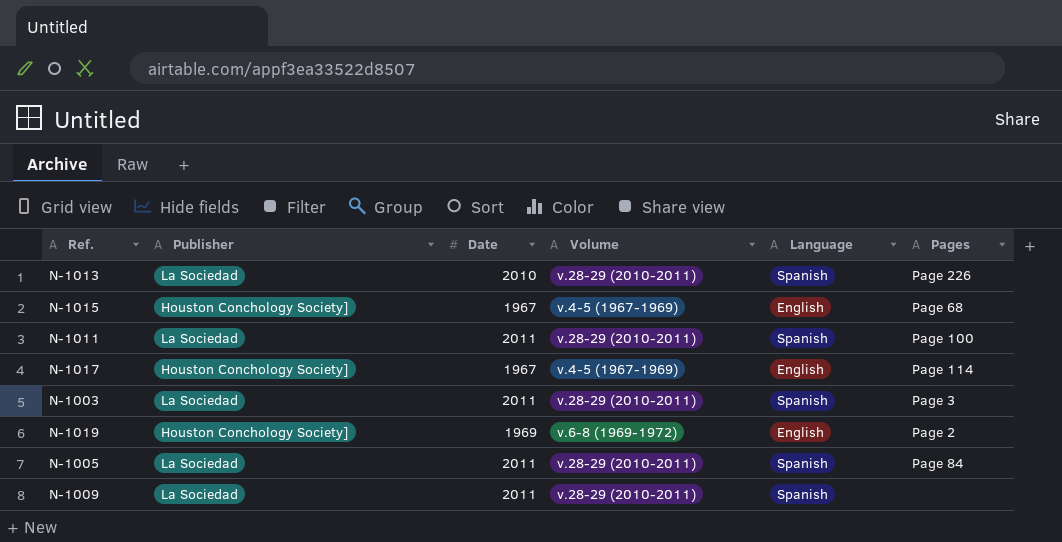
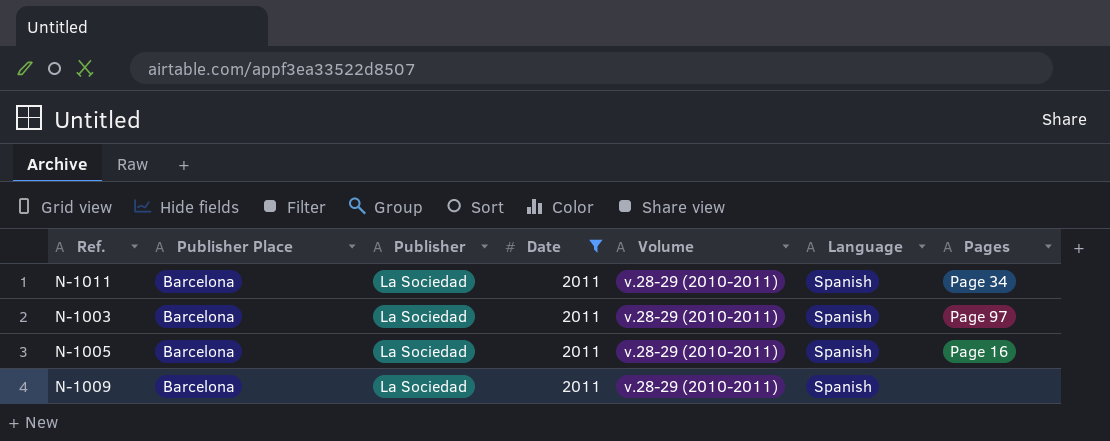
filter: none -> Date = 2011
column Publisher Place | position: none -> 2
N-1011 | Pages: Page 100 -> Page 34
N-1003 | Pages: Page 3 -> Page 97
N-1005 | Pages: Page 84 -> Page 16

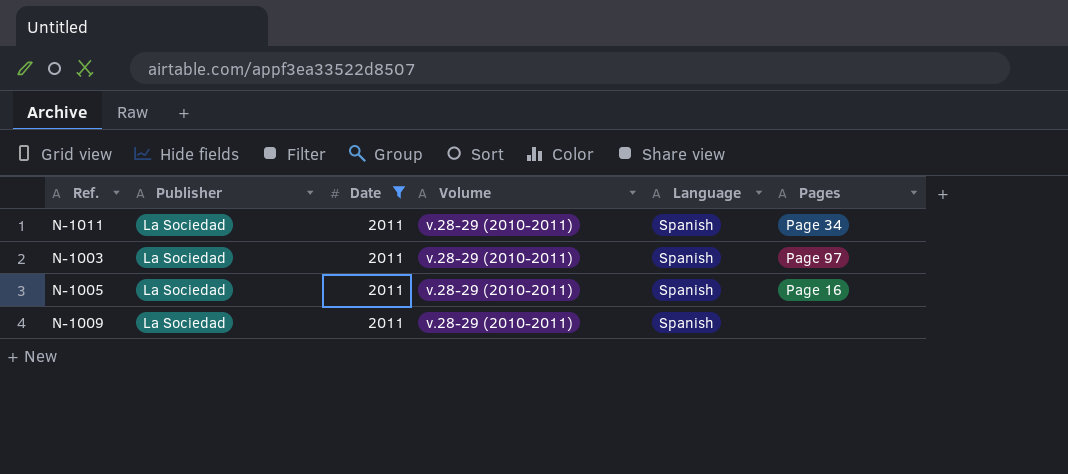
column Publisher Place | position: 2 -> none

